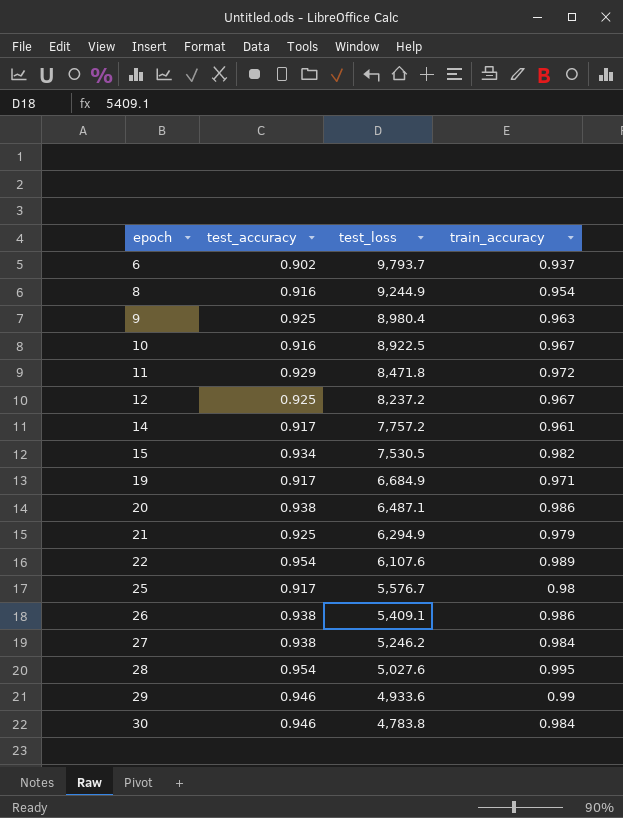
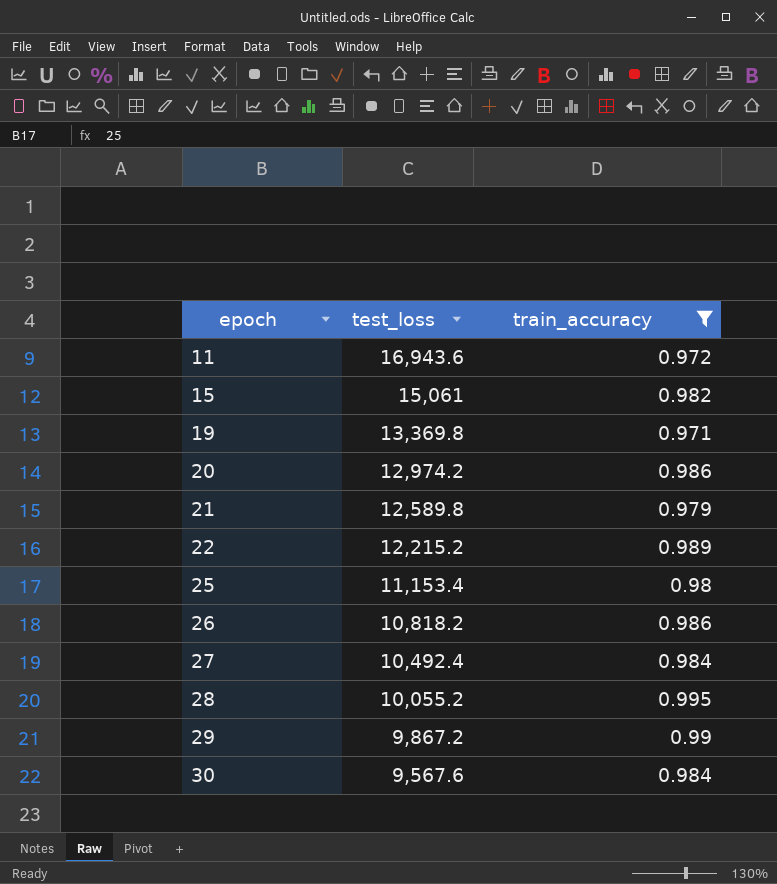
filter: none -> train_accuracy >= 0.971
column test_accuracy | position: 2 -> none
11 | test_loss: 8,471.8 -> 16,943.6
15 | test_loss: 7,530.5 -> 15,061
19 | test_loss: 6,684.9 -> 13,369.8
20 | test_loss: 6,487.1 -> 12,974.2
21 | test_loss: 6,294.9 -> 12,589.8
22 | test_loss: 6,107.6 -> 12,215.2
25 | test_loss: 5,576.7 -> 11,153.4
26 | test_loss: 5,409.1 -> 10,818.2
27 | test_loss: 5,246.2 -> 10,492.4
28 | test_loss: 5,027.6 -> 10,055.2
29 | test_loss: 4,933.6 -> 9,867.2
30 | test_loss: 4,783.8 -> 9,567.6

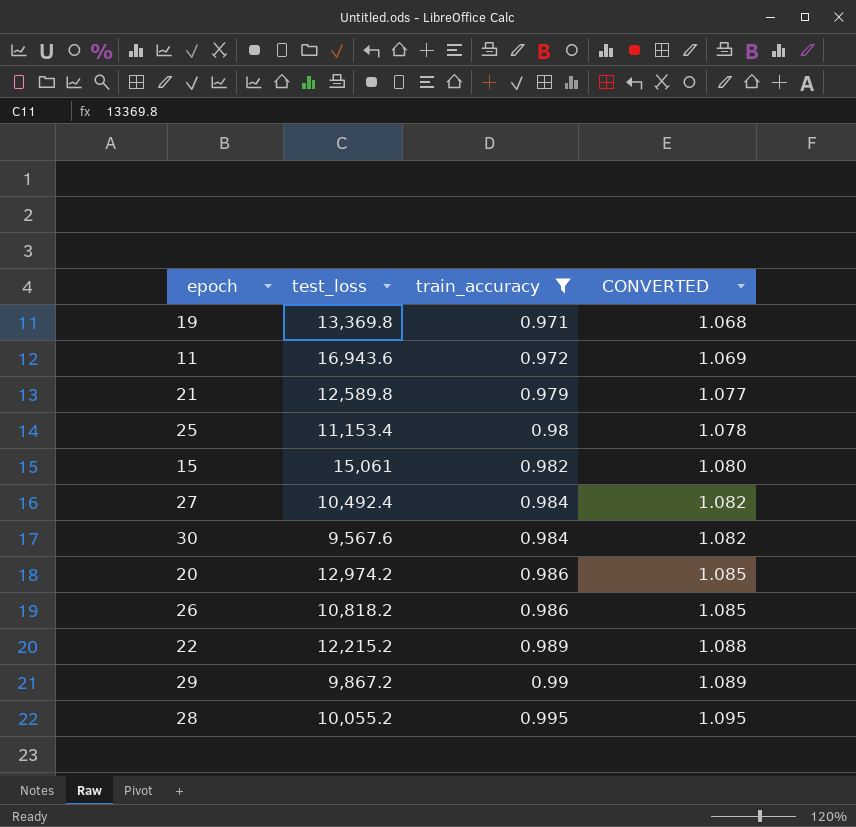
row order: epoch ascending -> train_accuracy ascending
column CONVERTED | formula: none -> [train_accuracy] * 1.1

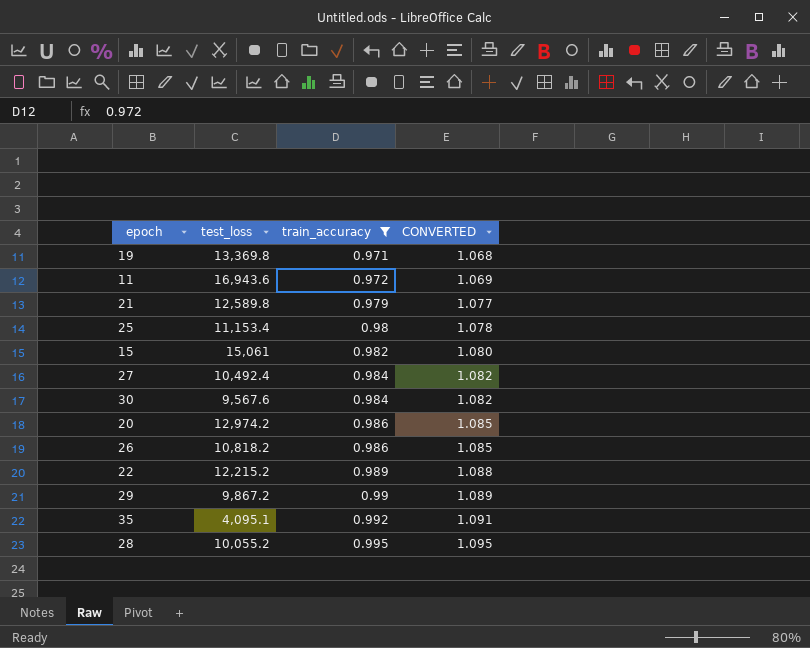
row 35: none -> 4,095.1 | 0.992 | 1.091

